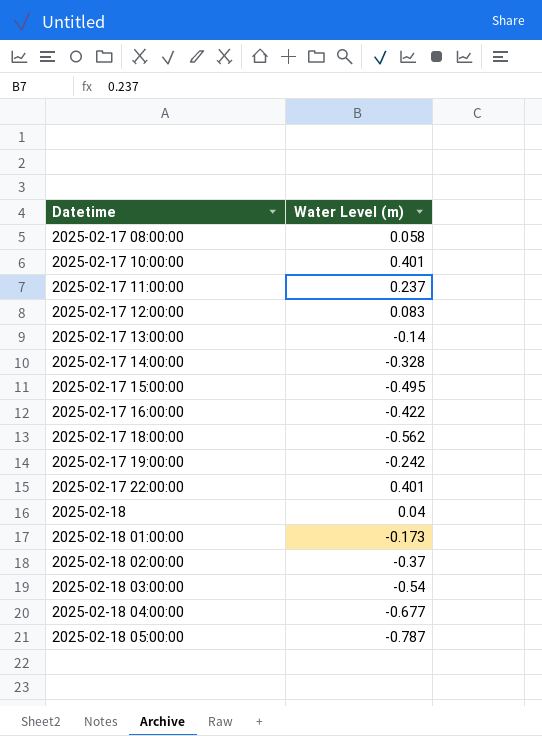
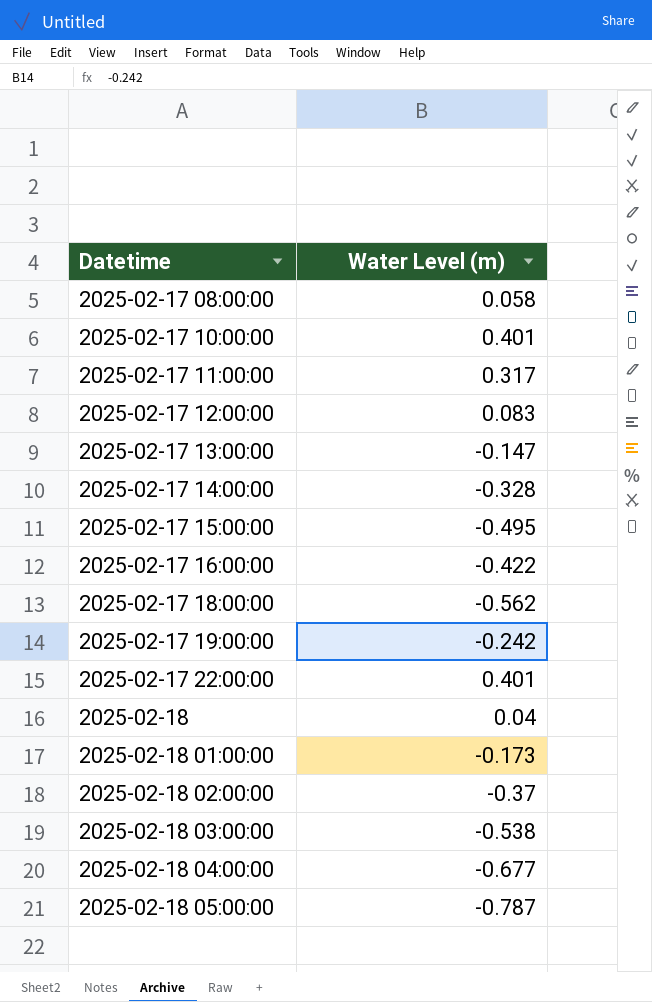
2025-02-17 11:00:00 | Water Level (m): 0.237 -> 0.317
2025-02-17 13:00:00 | Water Level (m): -0.14 -> -0.147
2025-02-18 03:00:00 | Water Level (m): -0.54 -> -0.538

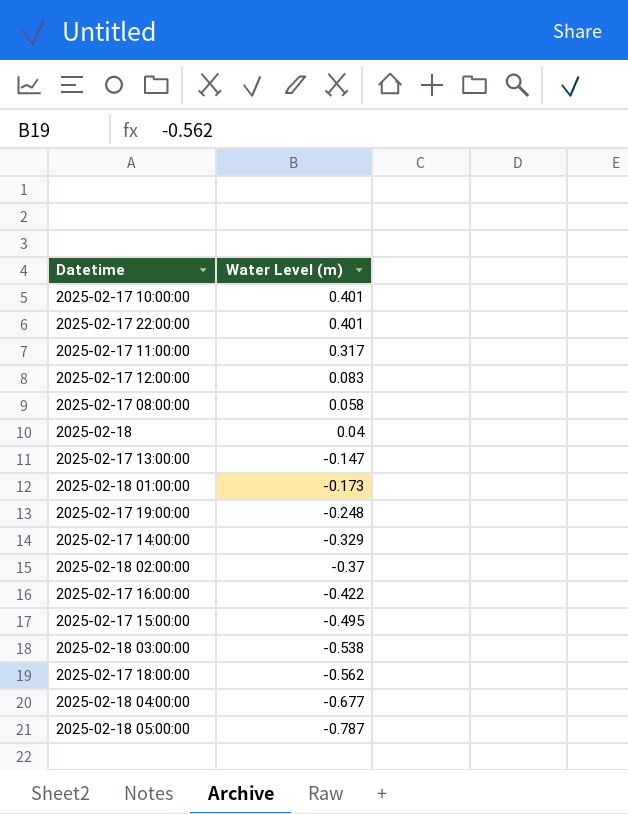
row order: Datetime ascending -> Water Level (m) descending
2025-02-17 19:00:00 | Water Level (m): -0.242 -> -0.248
2025-02-17 14:00:00 | Water Level (m): -0.328 -> -0.329

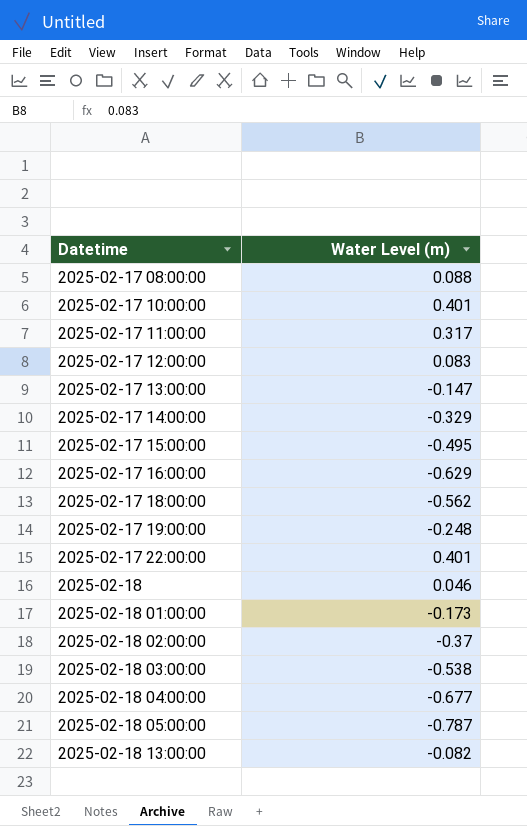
row order: Water Level (m) descending -> Datetime ascending
2025-02-17 08:00:00 | Water Level (m): 0.058 -> 0.088
2025-02-17 16:00:00 | Water Level (m): -0.422 -> -0.629
2025-02-18 | Water Level (m): 0.04 -> 0.046
row 2025-02-18 13:00:00: none -> -0.082

